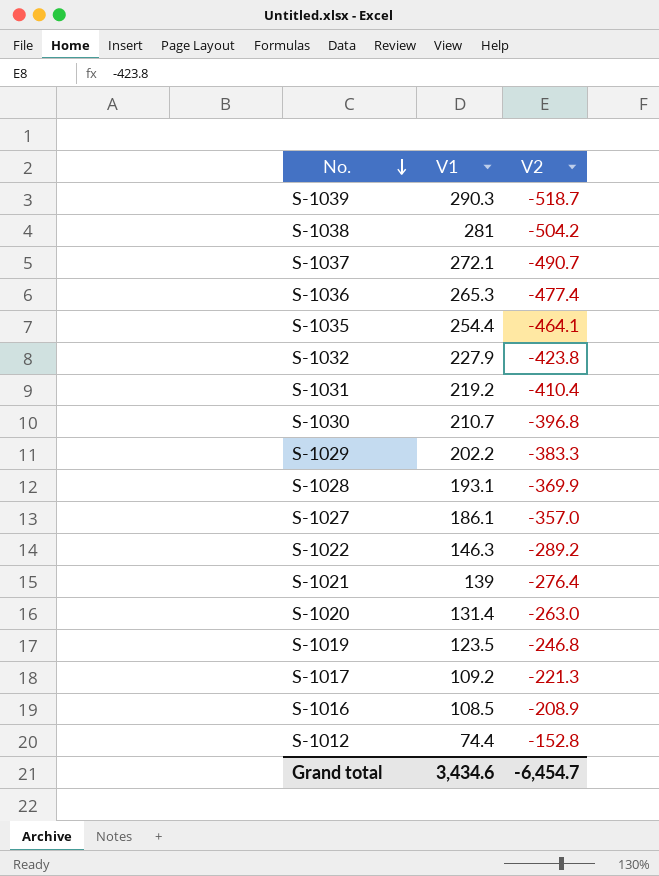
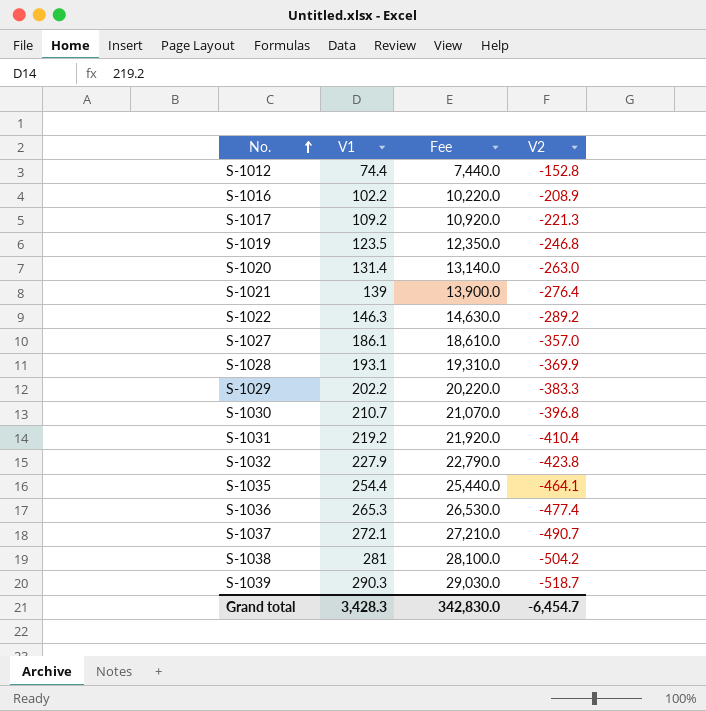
row order: No. descending -> No. ascending
column Fee | formula: none -> [V1] * 100
S-1016 | V1: 108.5 -> 102.2
Grand total | V1: 3,434.6 -> 3,428.3

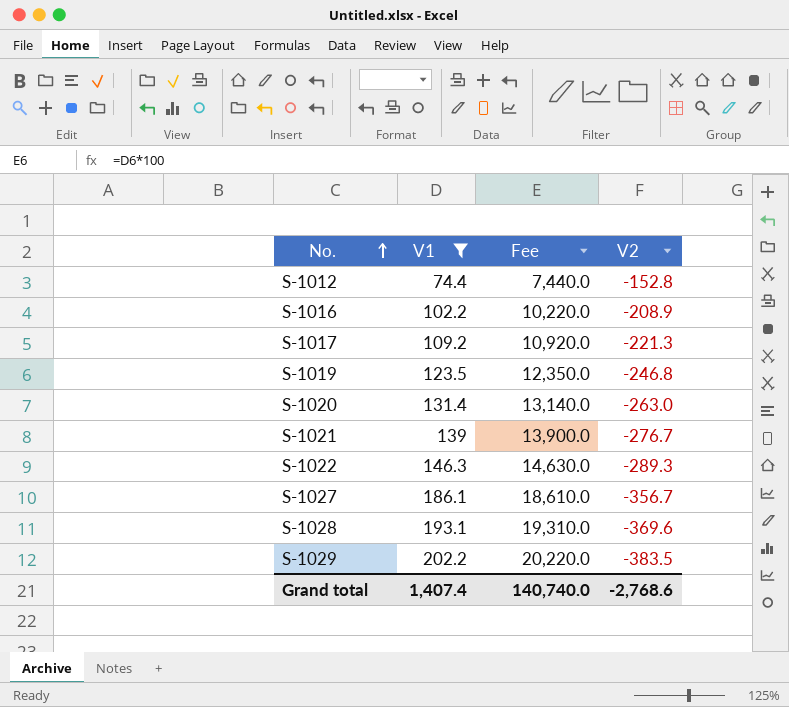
filter: none -> V1 <= 202.2
S-1021 | V2: -276.4 -> -276.7
S-1022 | V2: -289.2 -> -289.3
S-1027 | V2: -357.0 -> -356.7
S-1028 | V2: -369.9 -> -369.6
S-1029 | V2: -383.3 -> -383.5
Grand total | V1: 3,428.3 -> 1,407.4
Grand total | Fee: 342,830.0 -> 140,740.0
Grand total | V2: -6,454.7 -> -2,768.6

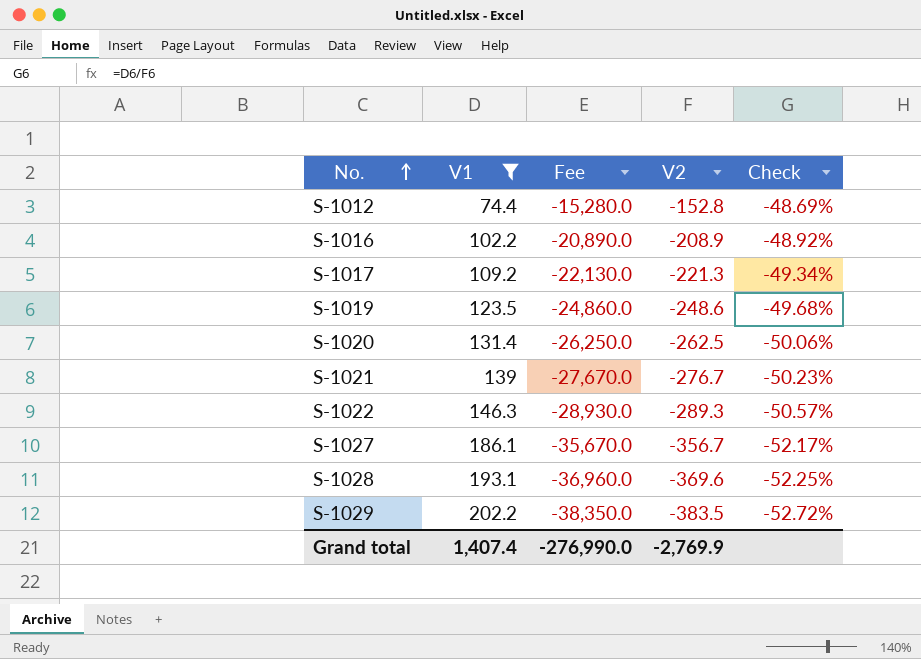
column Fee | formula: [V1] * 100 -> [V2] * 100
column Check | formula: none -> [V1] / [V2]
S-1019 | V2: -246.8 -> -248.6
S-1020 | V2: -263.0 -> -262.5
Grand total | Fee: 140,740.0 -> -276,990.0
Grand total | V2: -2,768.6 -> -2,769.9

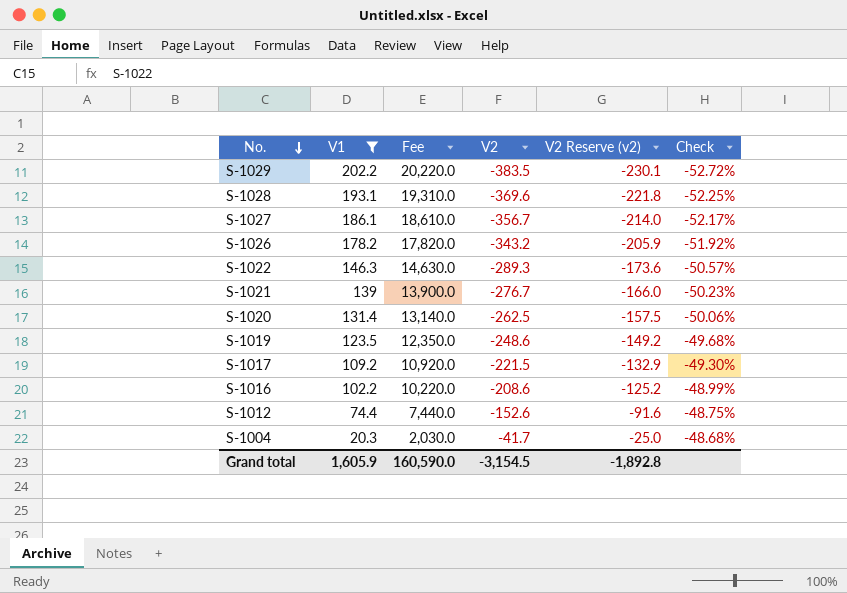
row order: No. ascending -> No. descending
column Fee | formula: [V2] * 100 -> [V1] * 100
column V2 Reserve (v2) | formula: none -> [V2] * 0.6
row S-1026: none -> 178.2 | 17,820.0 | -343.2 | -205.9 | -51.92%
S-1017 | V2: -221.3 -> -221.5
S-1017 | Check: -49.34% -> -49.30%
S-1016 | V2: -208.9 -> -208.6
S-1016 | Check: -48.92% -> -48.99%
S-1012 | V2: -152.8 -> -152.6
S-1012 | Check: -48.69% -> -48.75%
row S-1004: none -> 20.3 | 2,030.0 | -41.7 | -25.0 | -48.68%
Grand total | V1: 1,407.4 -> 1,605.9
Grand total | Fee: -276,990.0 -> 160,590.0
Grand total | V2: -2,769.9 -> -3,154.5

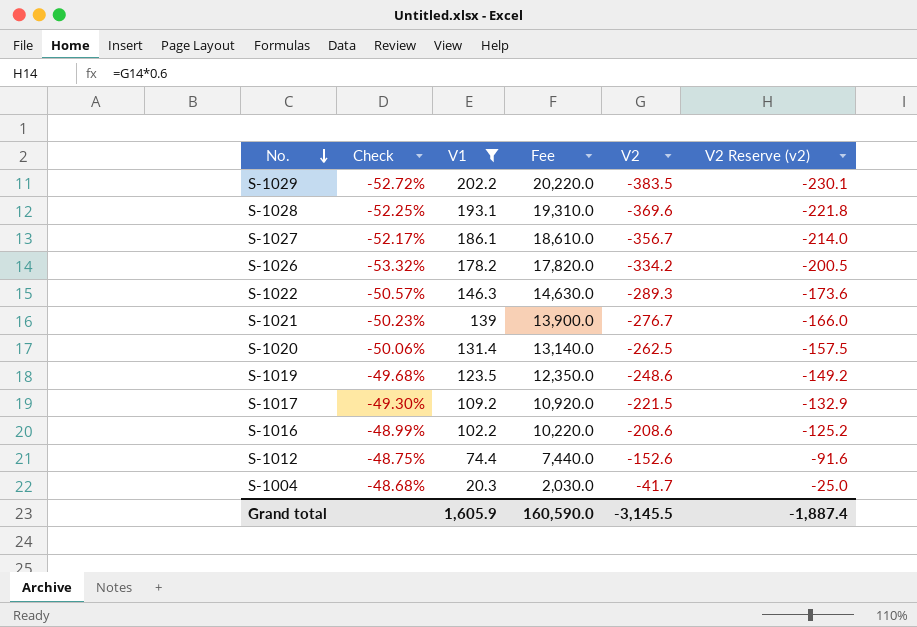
column Check | position: 6 -> 2
S-1026 | Check: -51.92% -> -53.32%
S-1026 | V2: -343.2 -> -334.2
S-1026 | V2 Reserve (v2): -205.9 -> -200.5
Grand total | V2: -3,154.5 -> -3,145.5
Grand total | V2 Reserve (v2): -1,892.8 -> -1,887.4

